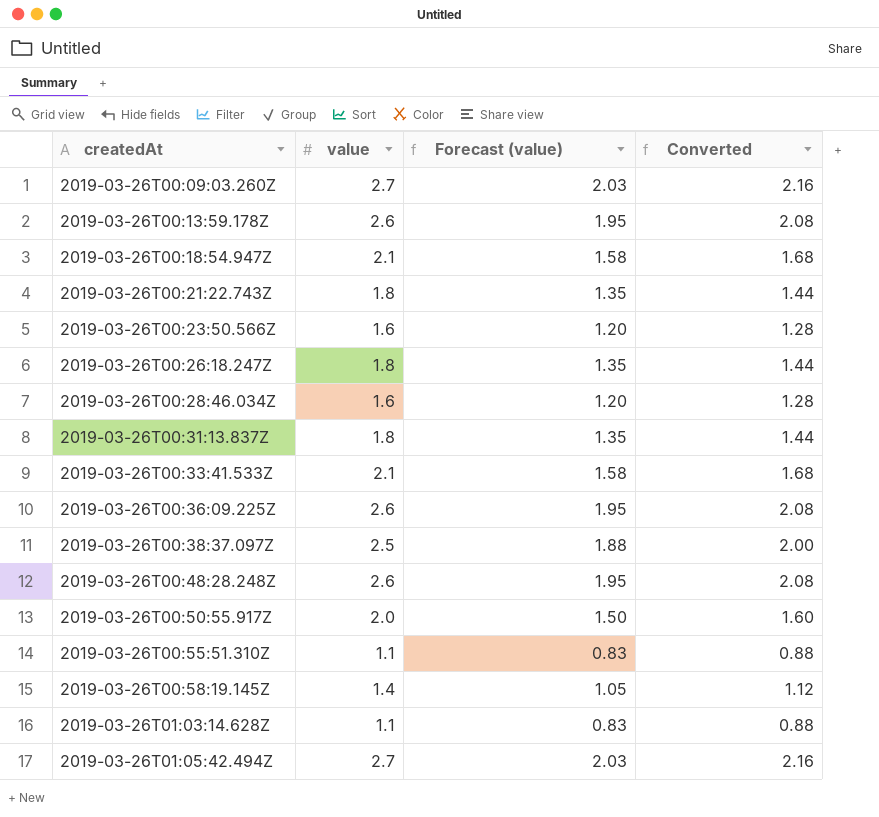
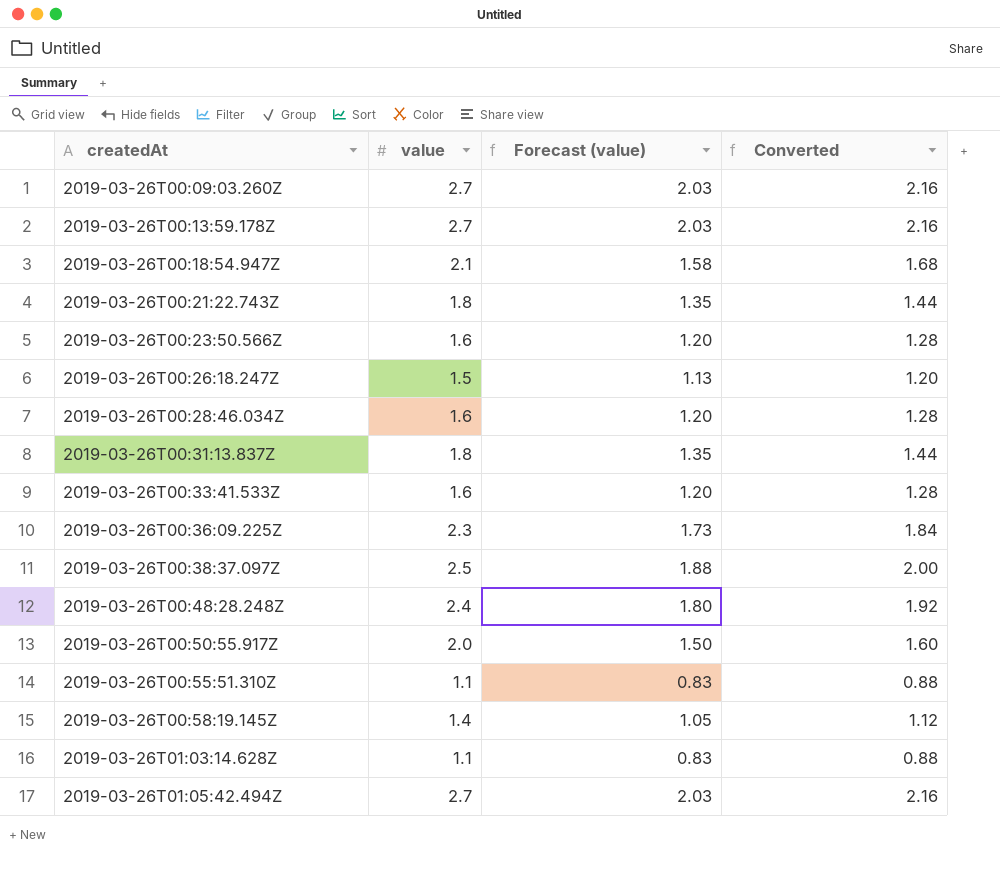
2019-03-26T00:13:59.178Z | value: 2.6 -> 2.7
2019-03-26T00:13:59.178Z | Forecast (value): 1.95 -> 2.03
2019-03-26T00:13:59.178Z | Converted: 2.08 -> 2.16
2019-03-26T00:26:18.247Z | value: 1.8 -> 1.5
2019-03-26T00:26:18.247Z | Forecast (value): 1.35 -> 1.13
2019-03-26T00:26:18.247Z | Converted: 1.44 -> 1.20
2019-03-26T00:33:41.533Z | value: 2.1 -> 1.6
2019-03-26T00:33:41.533Z | Forecast (value): 1.58 -> 1.20
2019-03-26T00:33:41.533Z | Converted: 1.68 -> 1.28
2019-03-26T00:36:09.225Z | value: 2.6 -> 2.3
2019-03-26T00:36:09.225Z | Forecast (value): 1.95 -> 1.73
2019-03-26T00:36:09.225Z | Converted: 2.08 -> 1.84
2019-03-26T00:48:28.248Z | value: 2.6 -> 2.4
2019-03-26T00:48:28.248Z | Forecast (value): 1.95 -> 1.80
2019-03-26T00:48:28.248Z | Converted: 2.08 -> 1.92

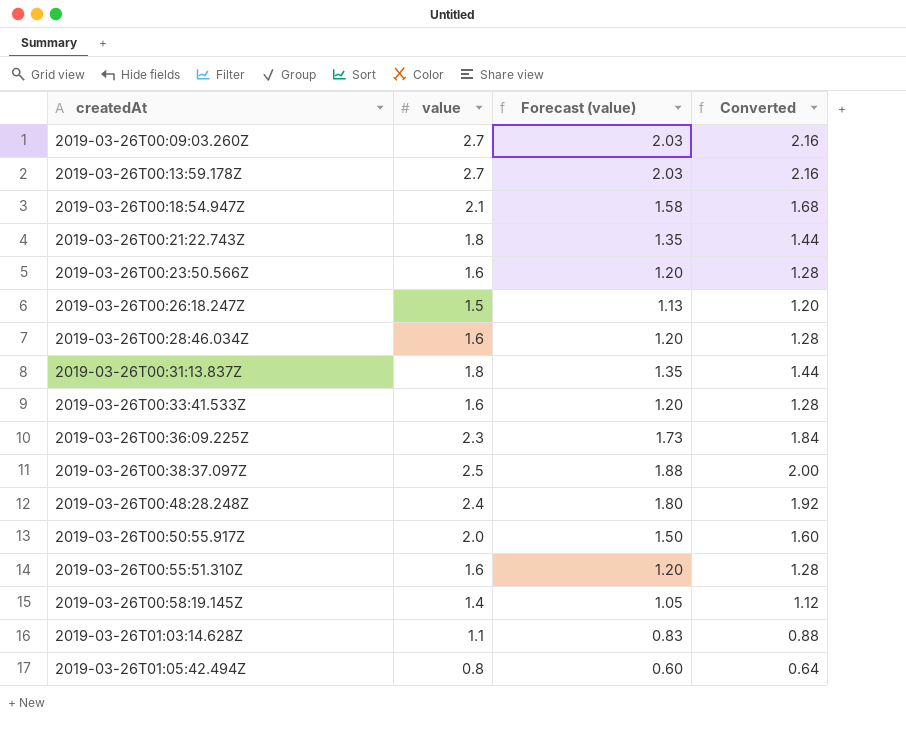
2019-03-26T00:55:51.310Z | value: 1.1 -> 1.6
2019-03-26T00:55:51.310Z | Forecast (value): 0.83 -> 1.20
2019-03-26T00:55:51.310Z | Converted: 0.88 -> 1.28
2019-03-26T01:05:42.494Z | value: 2.7 -> 0.8
2019-03-26T01:05:42.494Z | Forecast (value): 2.03 -> 0.60
2019-03-26T01:05:42.494Z | Converted: 2.16 -> 0.64

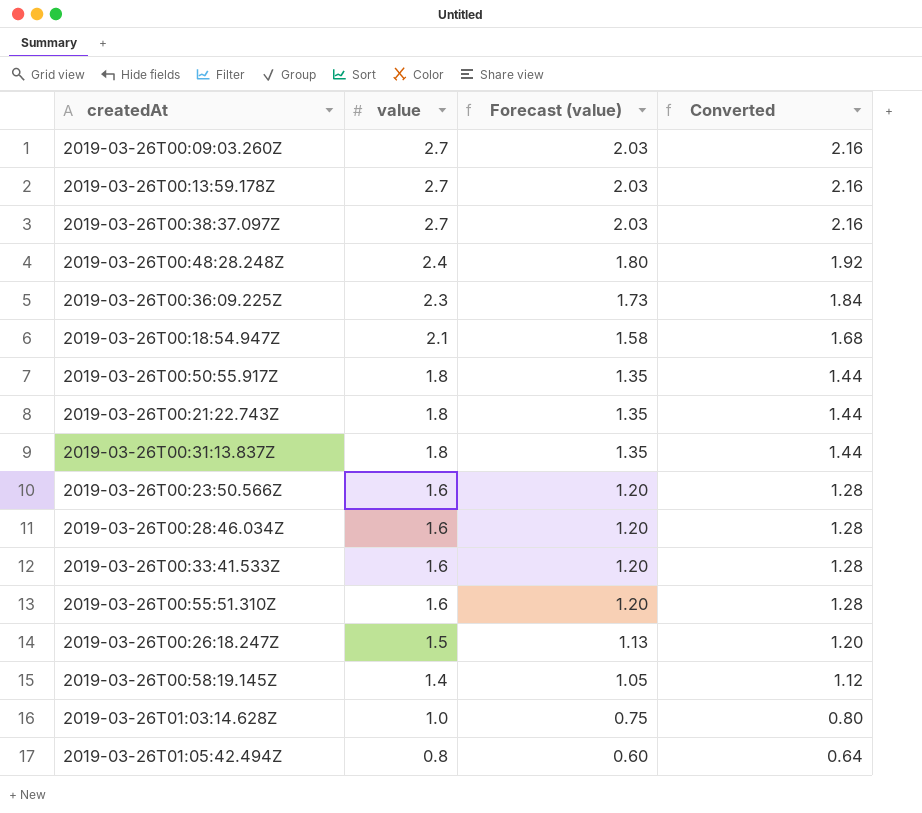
row order: createdAt ascending -> value descending
2019-03-26T00:38:37.097Z | value: 2.5 -> 2.7
2019-03-26T00:38:37.097Z | Forecast (value): 1.88 -> 2.03
2019-03-26T00:38:37.097Z | Converted: 2.00 -> 2.16
2019-03-26T00:50:55.917Z | value: 2.0 -> 1.8
2019-03-26T00:50:55.917Z | Forecast (value): 1.50 -> 1.35
2019-03-26T00:50:55.917Z | Converted: 1.60 -> 1.44
2019-03-26T01:03:14.628Z | value: 1.1 -> 1.0
2019-03-26T01:03:14.628Z | Forecast (value): 0.83 -> 0.75
2019-03-26T01:03:14.628Z | Converted: 0.88 -> 0.80

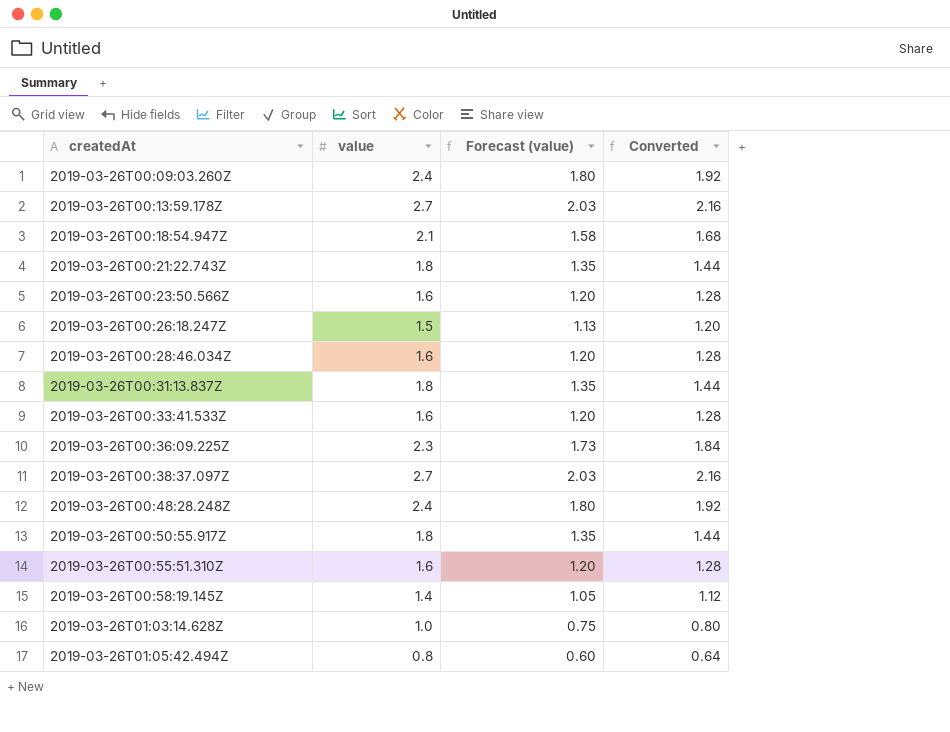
row order: value descending -> createdAt ascending
2019-03-26T00:09:03.260Z | value: 2.7 -> 2.4
2019-03-26T00:09:03.260Z | Forecast (value): 2.03 -> 1.80
2019-03-26T00:09:03.260Z | Converted: 2.16 -> 1.92

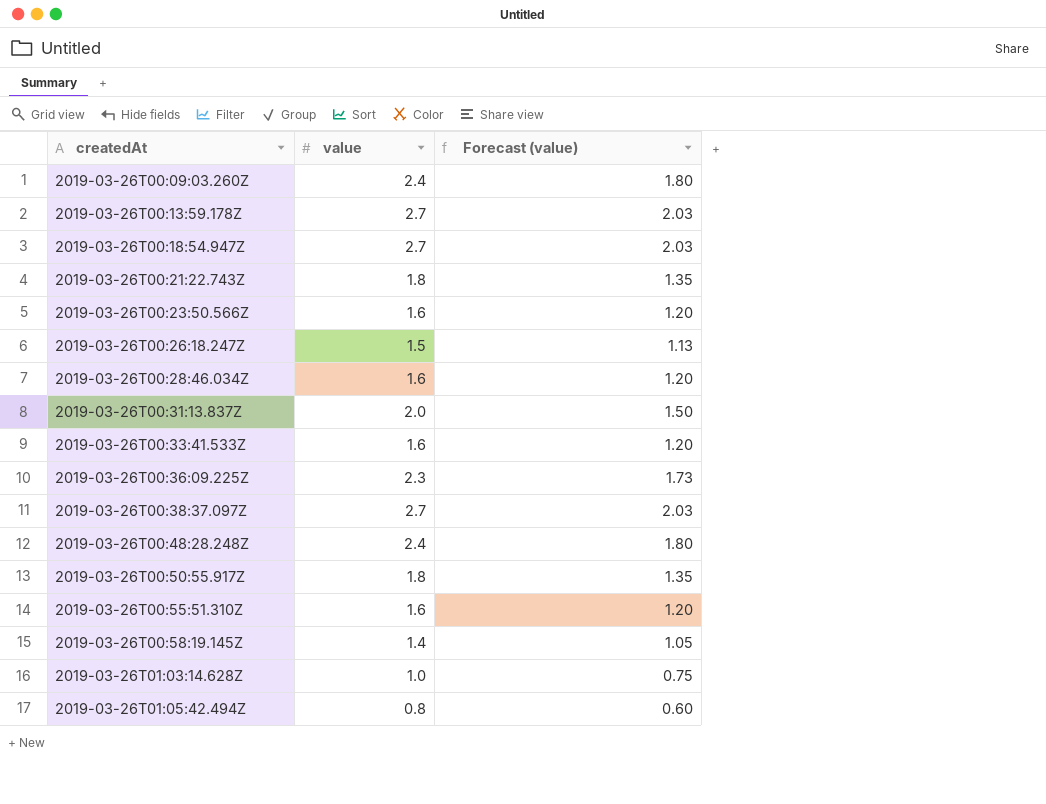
column Converted | formula: [value] * 0.8 -> none
2019-03-26T00:18:54.947Z | value: 2.1 -> 2.7
2019-03-26T00:18:54.947Z | Forecast (value): 1.58 -> 2.03
2019-03-26T00:31:13.837Z | value: 1.8 -> 2.0
2019-03-26T00:31:13.837Z | Forecast (value): 1.35 -> 1.50

